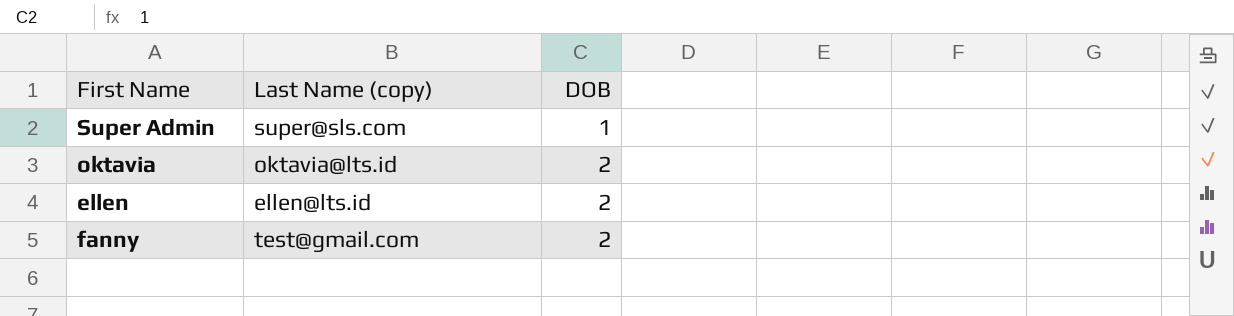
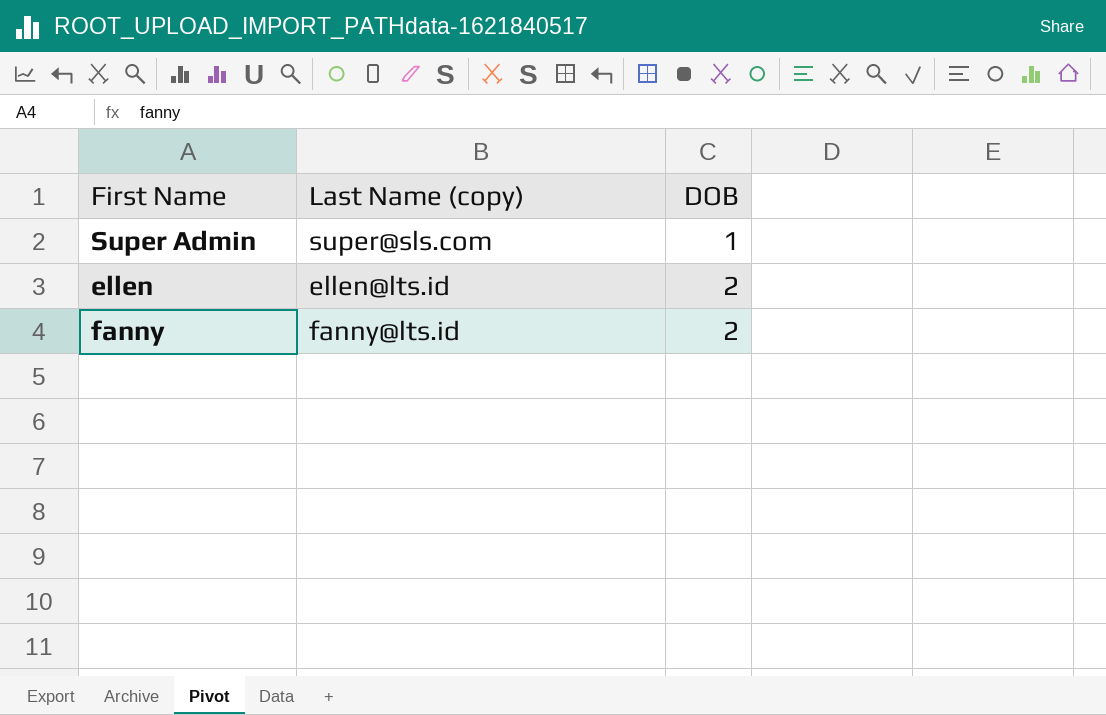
row oktavia: oktavia@lts.id | 2 -> none
fanny | Last Name (copy): test@gmail.com -> fanny@lts.id

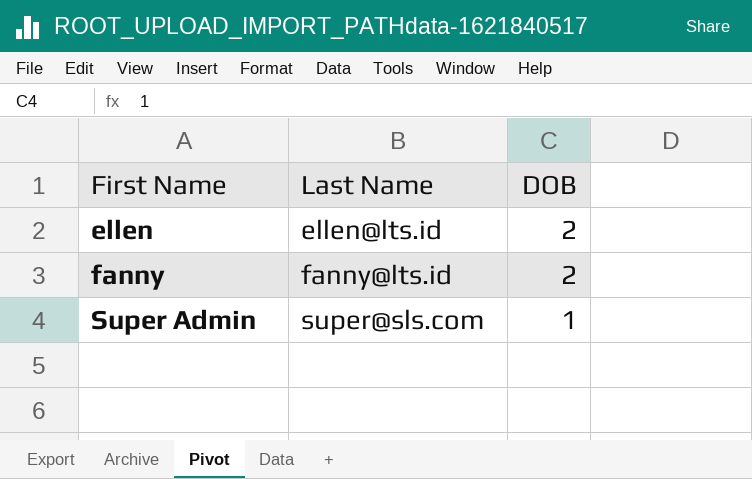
row order: DOB ascending -> First Name ascending
column name: Last Name (copy) -> Last Name

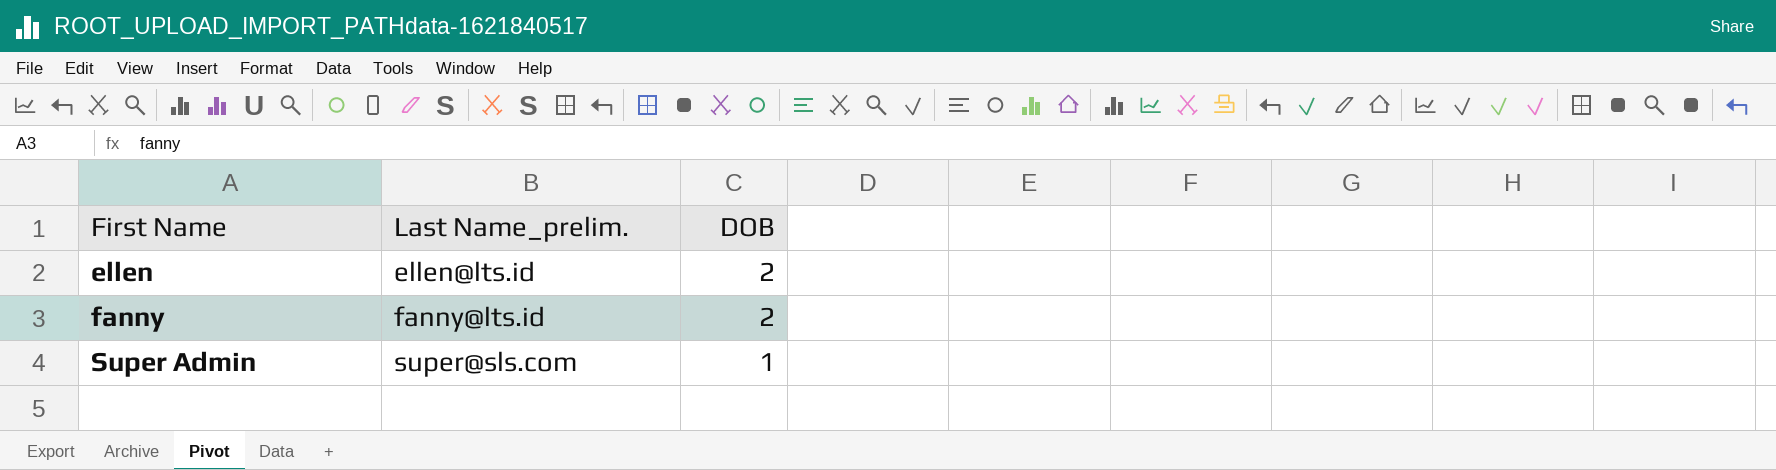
column name: Last Name -> Last Name_prelim.

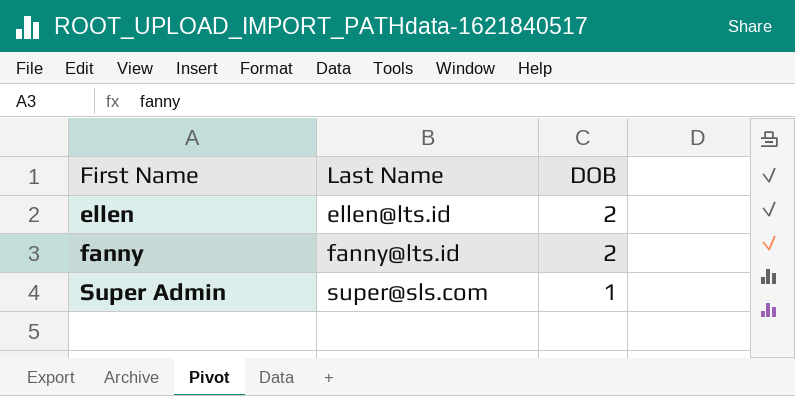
column name: Last Name_prelim. -> Last Name

